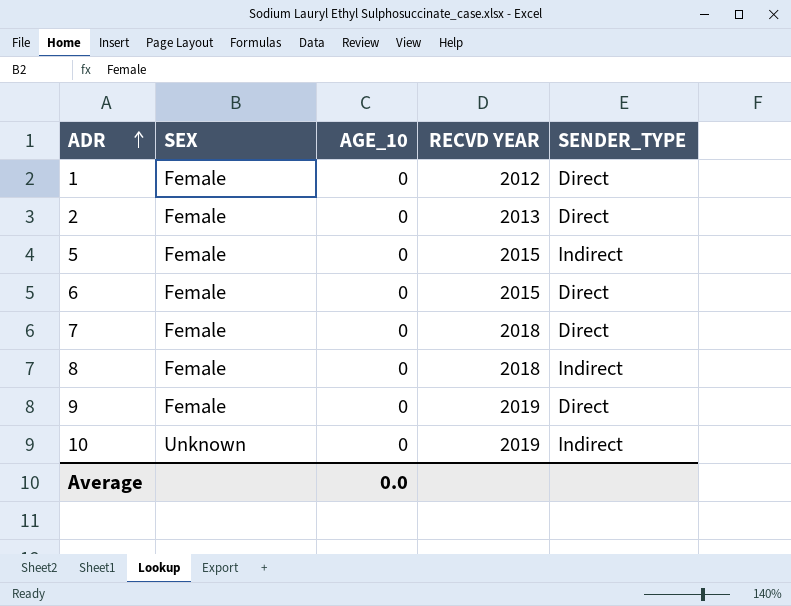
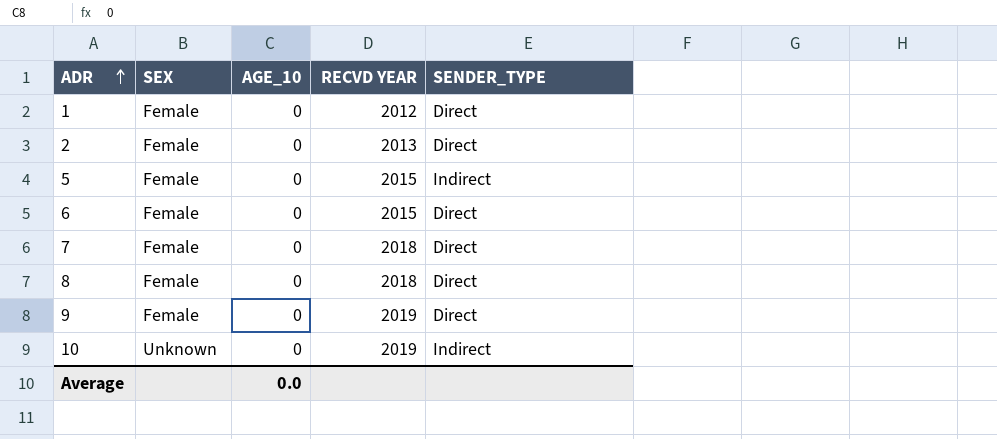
8 | SENDER_TYPE: Indirect -> Direct

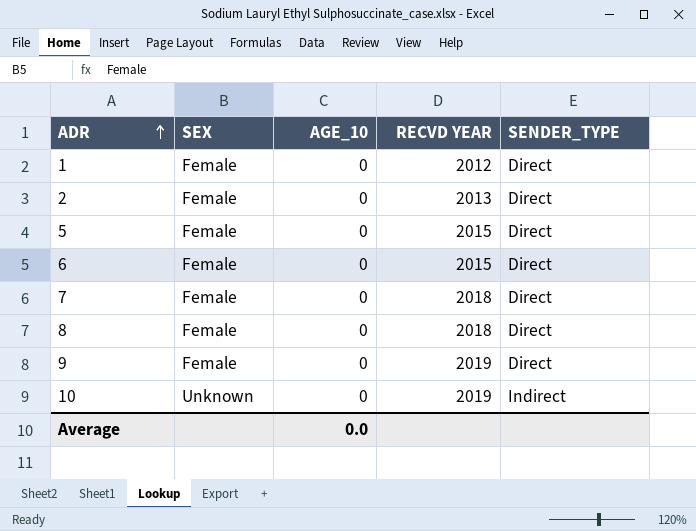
5 | SENDER_TYPE: Indirect -> Direct

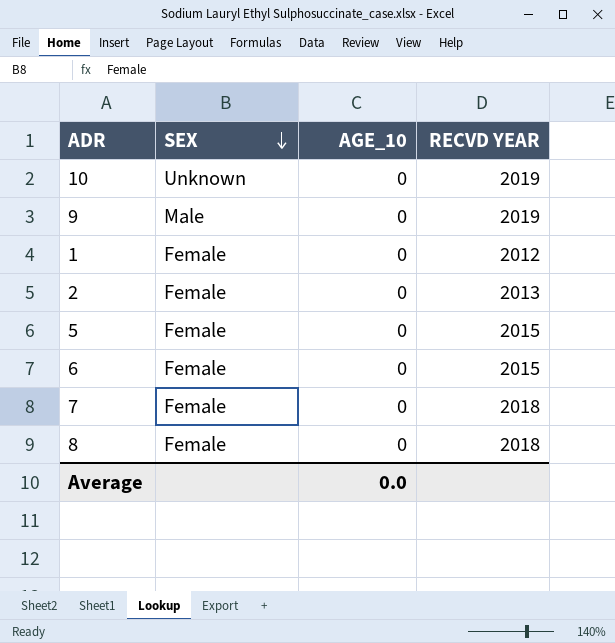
row order: ADR ascending -> SEX descending
column SENDER_TYPE | position: 5 -> none
9 | SEX: Female -> Male

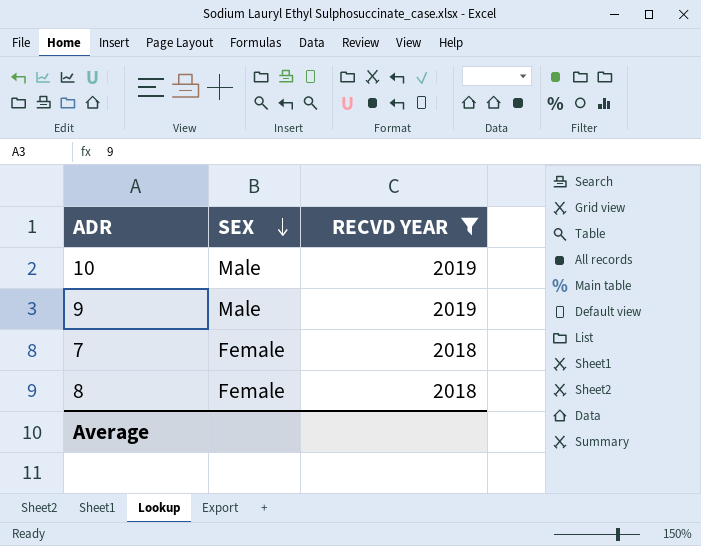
filter: none -> RECVD YEAR >= 2018
column AGE_10 | position: 3 -> none
10 | SEX: Unknown -> Male

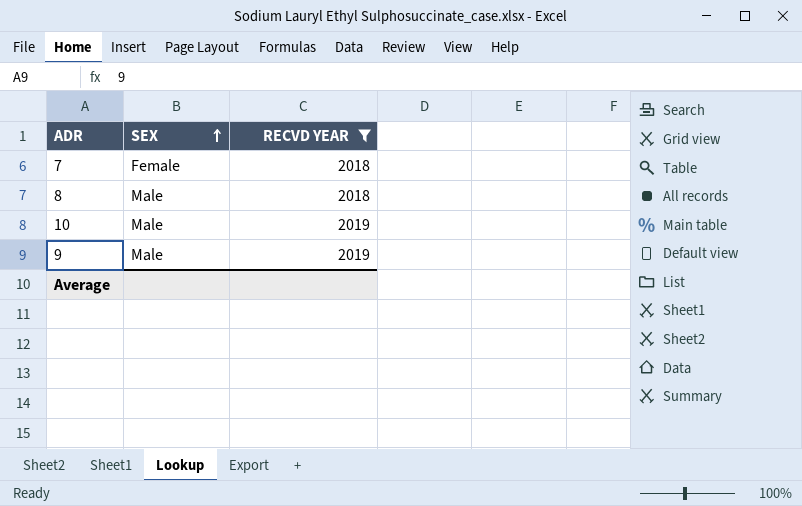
row order: SEX descending -> SEX ascending
8 | SEX: Female -> Male

